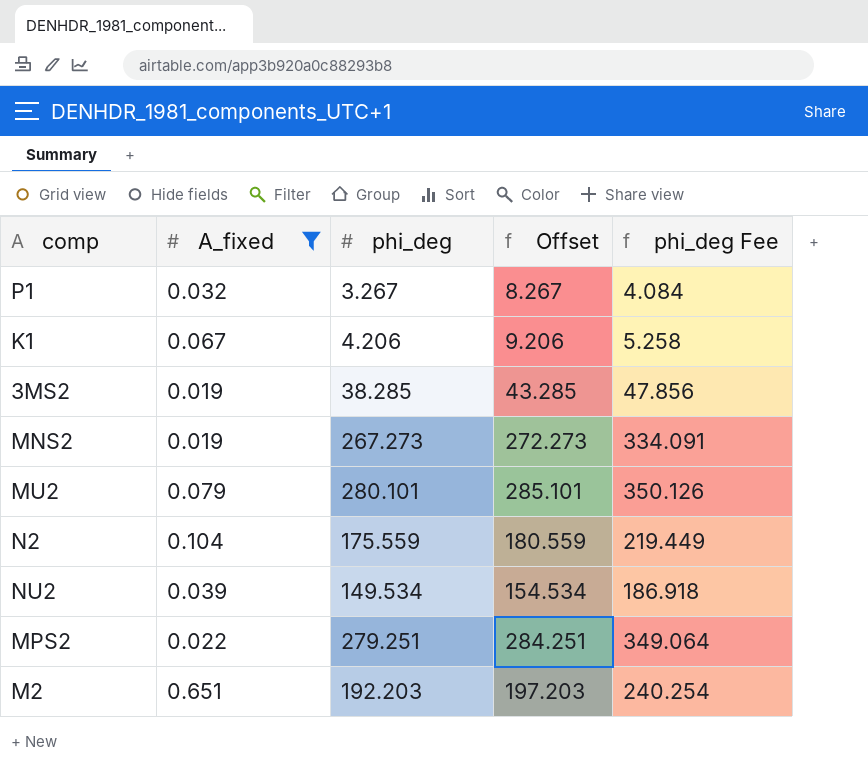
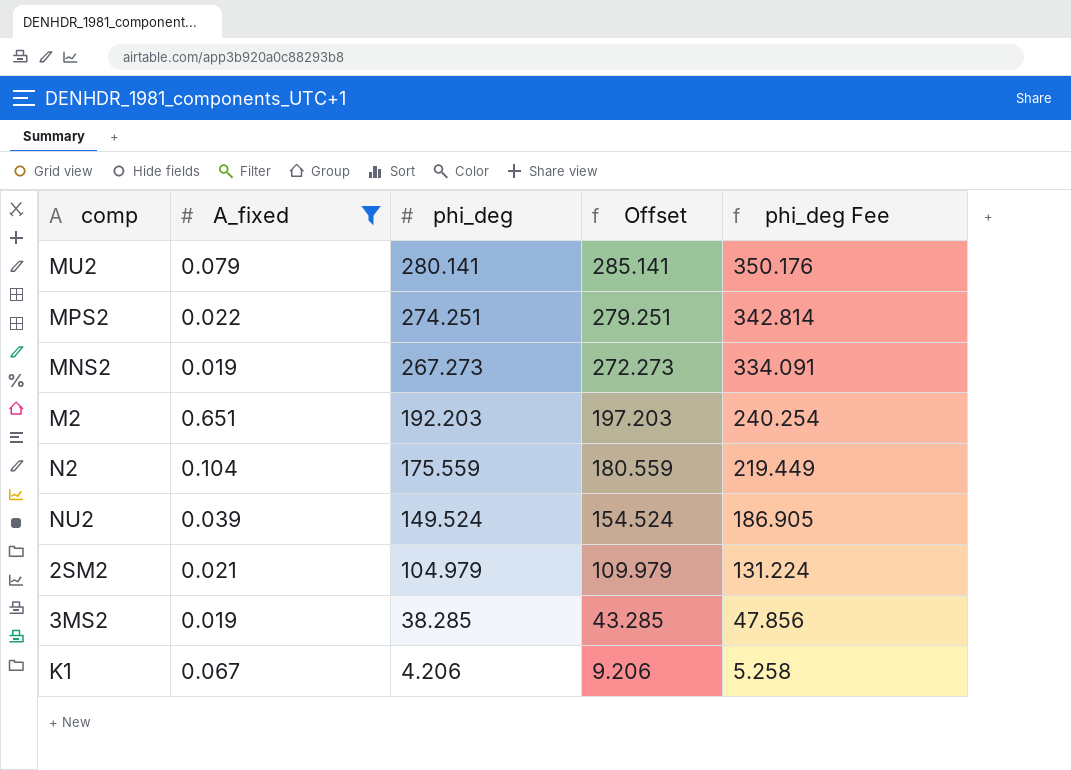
row order: none -> phi_deg descending
row P1: 0.032 | 3.267 | 8.267 | 4.084 -> none
MU2 | phi_deg: 280.101 -> 280.141
MU2 | Offset: 285.101 -> 285.141
MU2 | phi_deg Fee: 350.126 -> 350.176
MPS2 | phi_deg: 279.251 -> 274.251
MPS2 | Offset: 284.251 -> 279.251
MPS2 | phi_deg Fee: 349.064 -> 342.814
NU2 | phi_deg: 149.534 -> 149.524
NU2 | Offset: 154.534 -> 154.524
NU2 | phi_deg Fee: 186.918 -> 186.905
row 2SM2: none -> 0.021 | 104.979 | 109.979 | 131.224

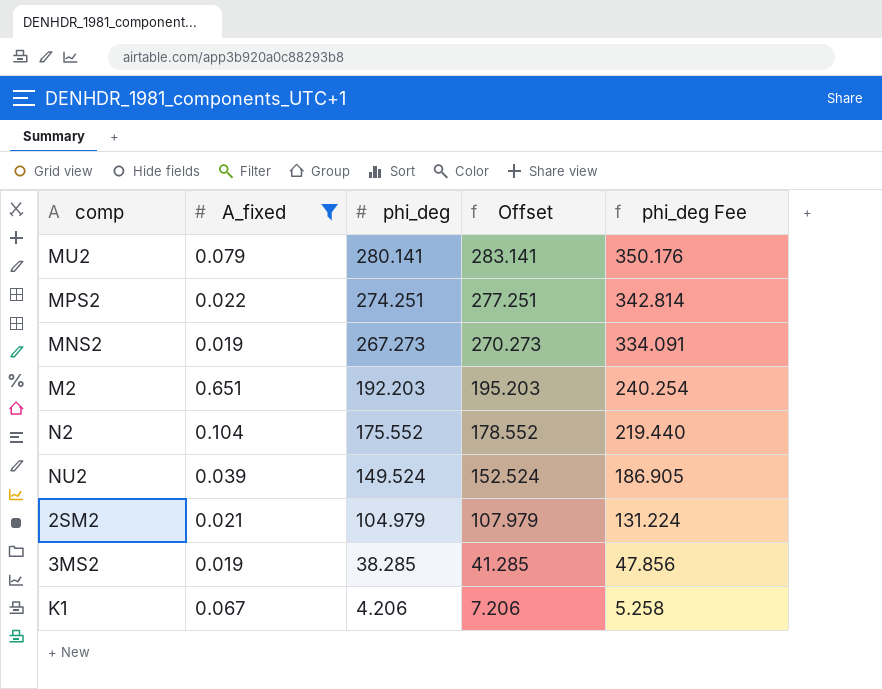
column Offset | formula: [phi_deg] + 5 -> [phi_deg] + 3
N2 | phi_deg: 175.559 -> 175.552
N2 | phi_deg Fee: 219.449 -> 219.440

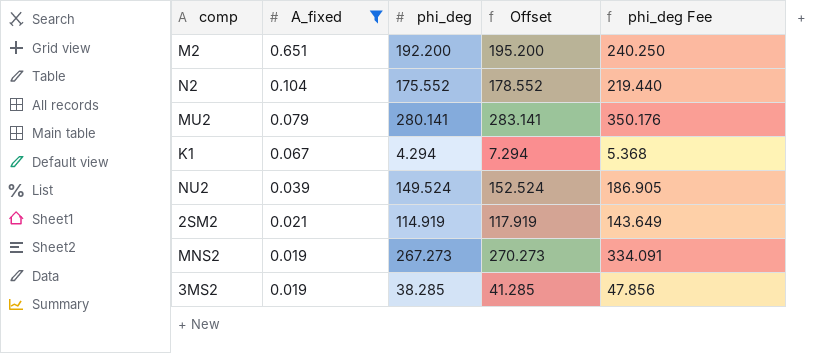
row order: phi_deg descending -> A_fixed descending
row MPS2: 0.022 | 274.251 | 277.251 | 342.814 -> none
M2 | phi_deg: 192.203 -> 192.200
M2 | Offset: 195.203 -> 195.200
M2 | phi_deg Fee: 240.254 -> 240.250
K1 | phi_deg: 4.206 -> 4.294
K1 | Offset: 7.206 -> 7.294
K1 | phi_deg Fee: 5.258 -> 5.368
2SM2 | phi_deg: 104.979 -> 114.919
2SM2 | Offset: 107.979 -> 117.919
2SM2 | phi_deg Fee: 131.224 -> 143.649

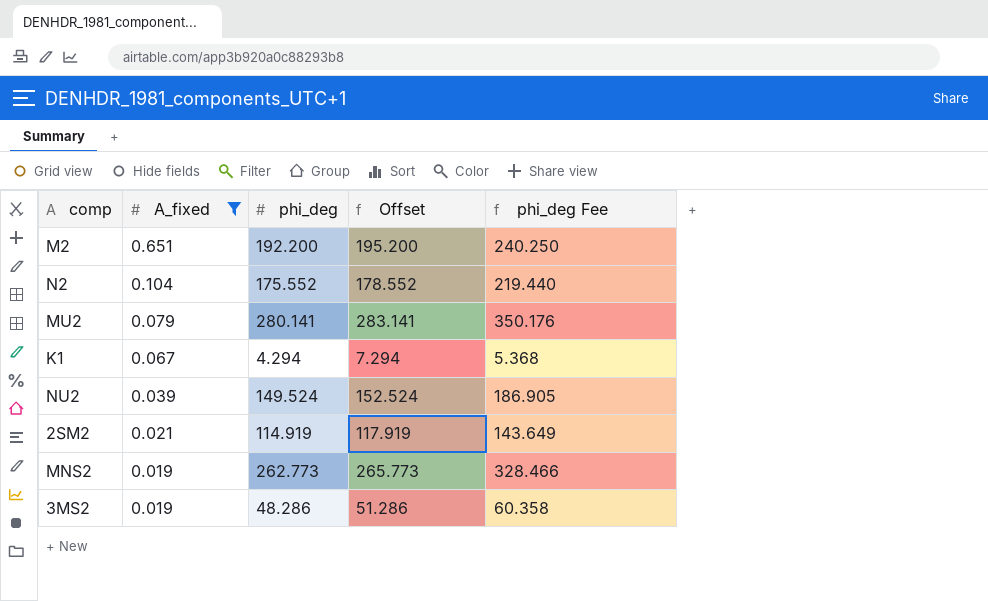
MNS2 | phi_deg: 267.273 -> 262.773
MNS2 | Offset: 270.273 -> 265.773
MNS2 | phi_deg Fee: 334.091 -> 328.466
3MS2 | phi_deg: 38.285 -> 48.286
3MS2 | Offset: 41.285 -> 51.286
3MS2 | phi_deg Fee: 47.856 -> 60.358

